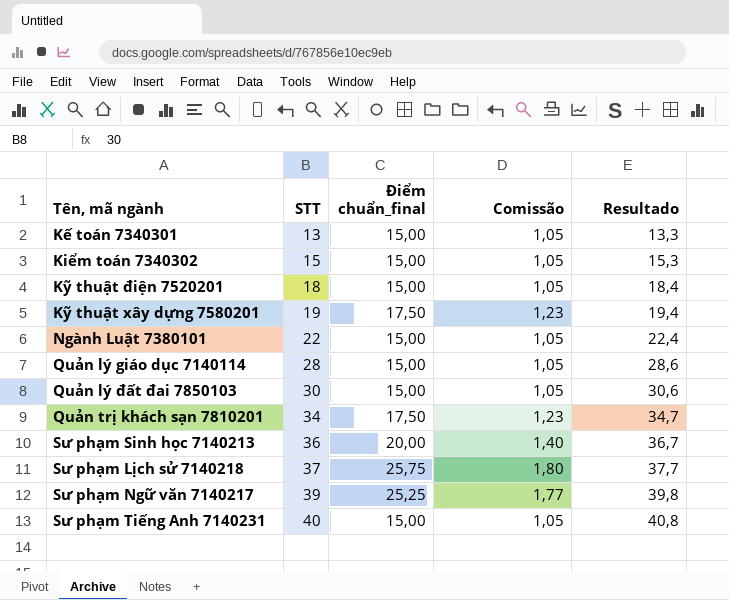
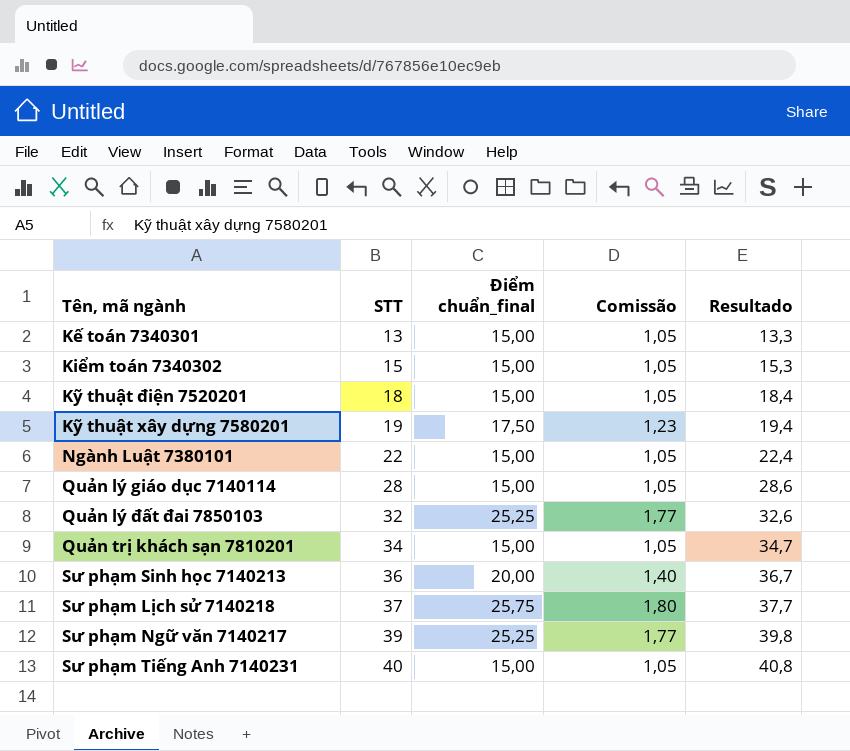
Quản lý đất đai 7850103 | STT: 30 -> 32
Quản lý đất đai 7850103 | Điểm chuẩn_final: 15,00 -> 25,25
Quản lý đất đai 7850103 | Comissão: 1,05 -> 1,77
Quản lý đất đai 7850103 | Resultado: 30,6 -> 32,6
Quản trị khách sạn 7810201 | Điểm chuẩn_final: 17,50 -> 15,00
Quản trị khách sạn 7810201 | Comissão: 1,23 -> 1,05

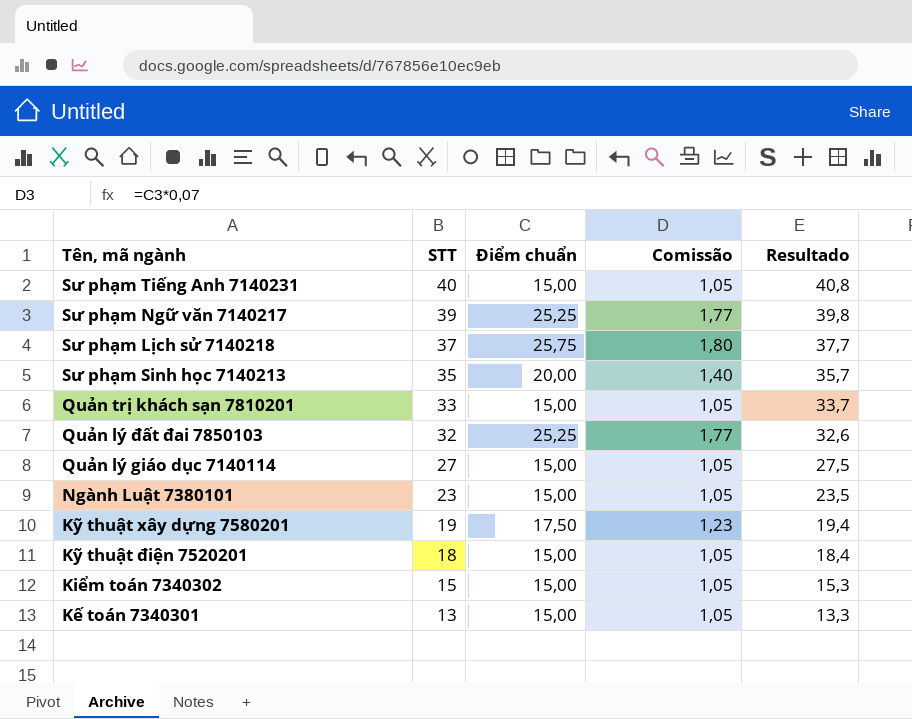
row order: STT ascending -> STT descending
column name: Điểm chuẩn_final -> Điểm chuẩn
Sư phạm Sinh học 7140213 | STT: 36 -> 35
Sư phạm Sinh học 7140213 | Resultado: 36,7 -> 35,7
Quản trị khách sạn 7810201 | STT: 34 -> 33
Quản trị khách sạn 7810201 | Resultado: 34,7 -> 33,7
Quản lý giáo dục 7140114 | STT: 28 -> 27
Quản lý giáo dục 7140114 | Resultado: 28,6 -> 27,5
Ngành Luật 7380101 | STT: 22 -> 23
Ngành Luật 7380101 | Resultado: 22,4 -> 23,5

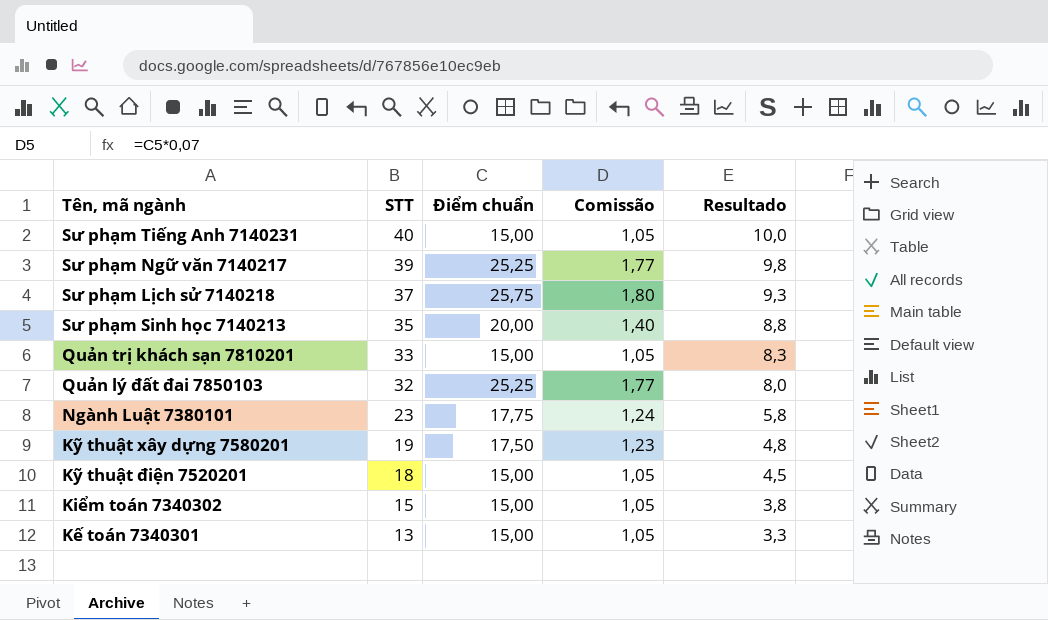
column Resultado | formula: [STT] * 1,02 -> [STT] * 0,25
row Quản lý giáo dục 7140114: 27 | 15,00 | 1,05 | 27,5 -> none
Ngành Luật 7380101 | Điểm chuẩn: 15,00 -> 17,75
Ngành Luật 7380101 | Comissão: 1,05 -> 1,24

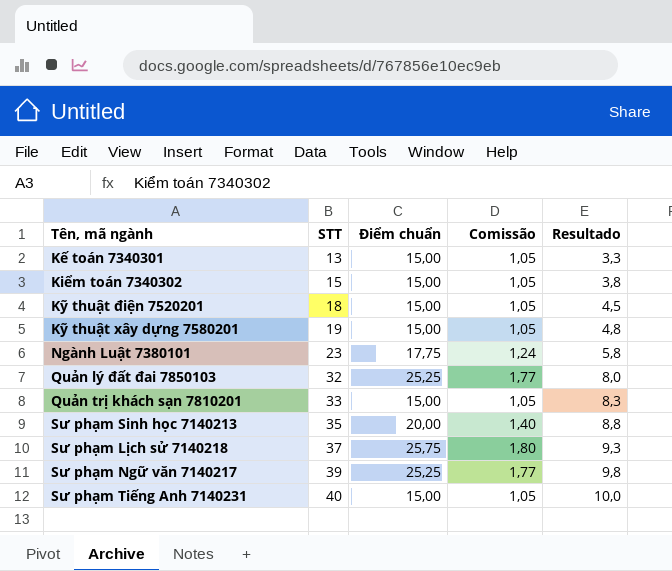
row order: STT descending -> STT ascending
Kỹ thuật xây dựng 7580201 | Điểm chuẩn: 17,50 -> 15,00
Kỹ thuật xây dựng 7580201 | Comissão: 1,23 -> 1,05

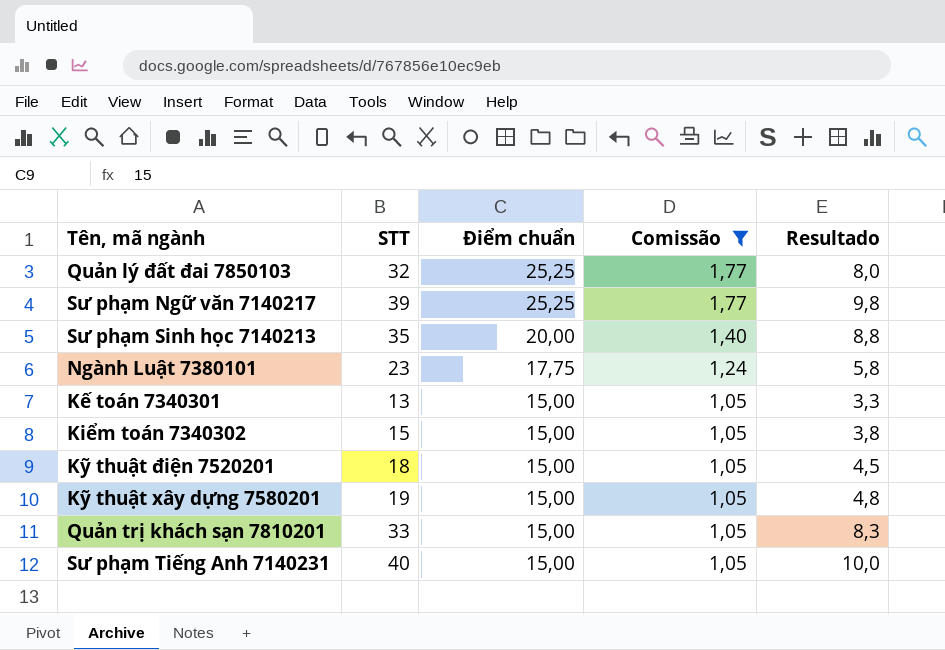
filter: none -> Comissão != 1,80
row order: STT ascending -> Điểm chuẩn descending

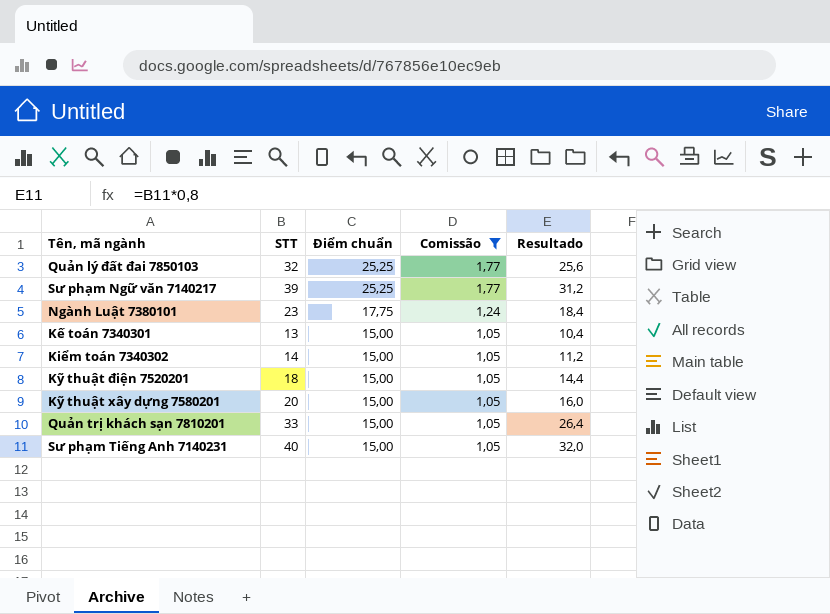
column Resultado | formula: [STT] * 0,25 -> [STT] * 0,8
row Sư phạm Sinh học 7140213: 35 | 20,00 | 1,40 | 8,8 -> none
Kiểm toán 7340302 | STT: 15 -> 14
Kỹ thuật xây dựng 7580201 | STT: 19 -> 20

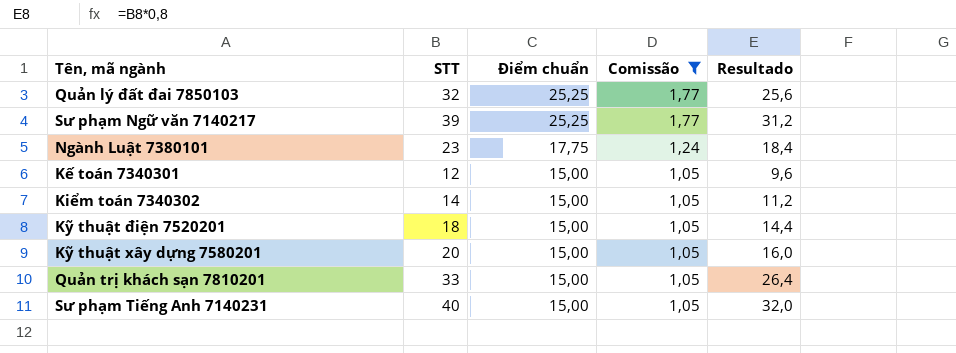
Kế toán 7340301 | STT: 13 -> 12
Kế toán 7340301 | Resultado: 10,4 -> 9,6

